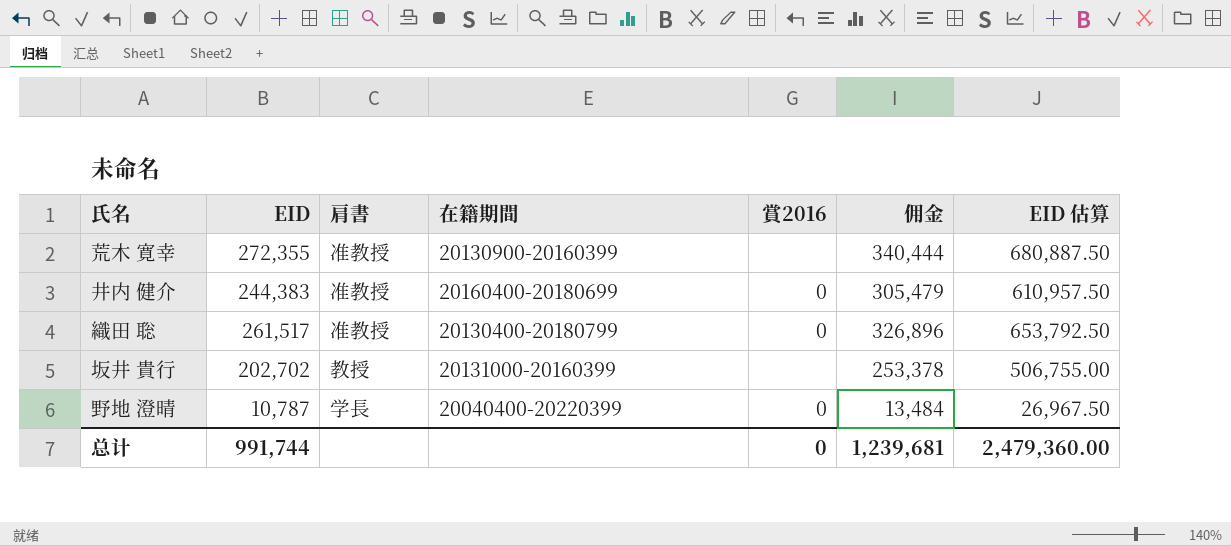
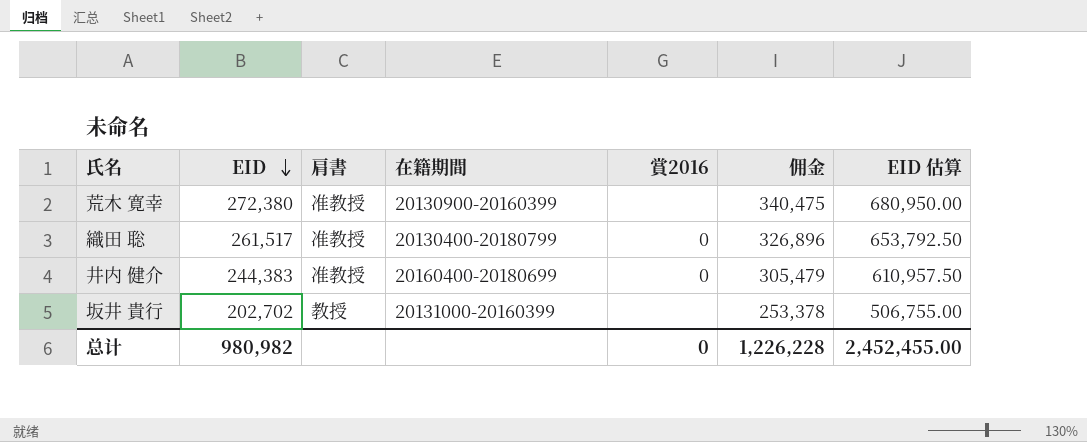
row order: none -> EID descending
row 野地 澄晴: 10,787 | 学長 | 20040400-20220399 | 0 | 13,484 | 26,967.50 -> none
荒木 寛幸 | EID: 272,355 -> 272,380
荒木 寛幸 | 佣金: 340,444 -> 340,475
荒木 寛幸 | EID 估算: 680,887.50 -> 680,950.00
总计 | EID: 991,744 -> 980,982
总计 | 佣金: 1,239,681 -> 1,226,228
总计 | EID 估算: 2,479,360.00 -> 2,452,455.00

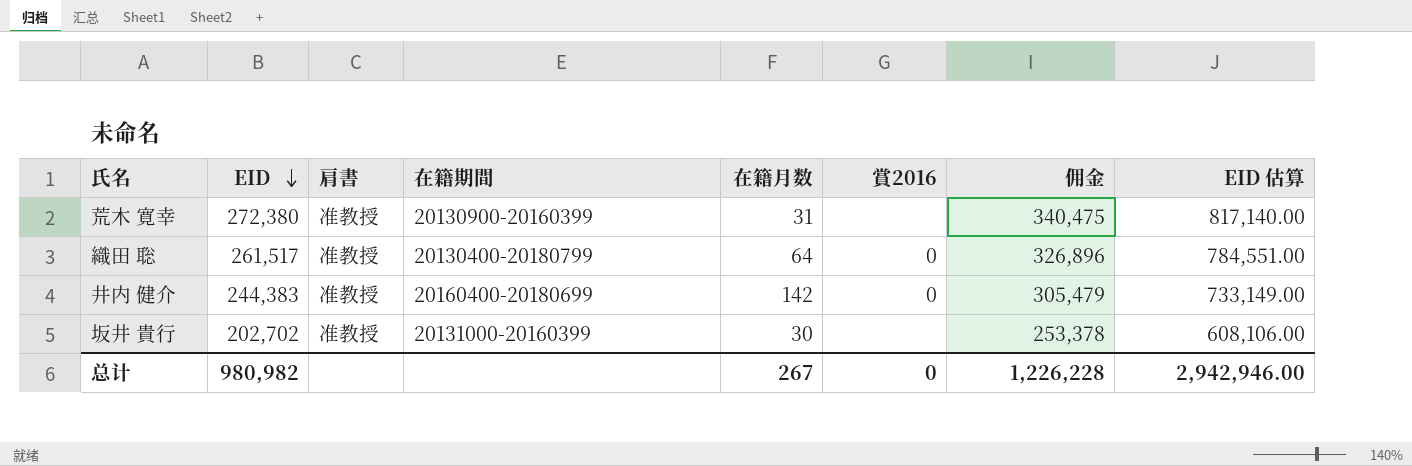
column 在籍月数 | position: none -> 5
column EID 估算 | formula: [EID] * 2.5 -> [EID] * 3
坂井 貴行 | 肩書: 教授 -> 准教授
总计 | EID 估算: 2,452,455.00 -> 2,942,946.00

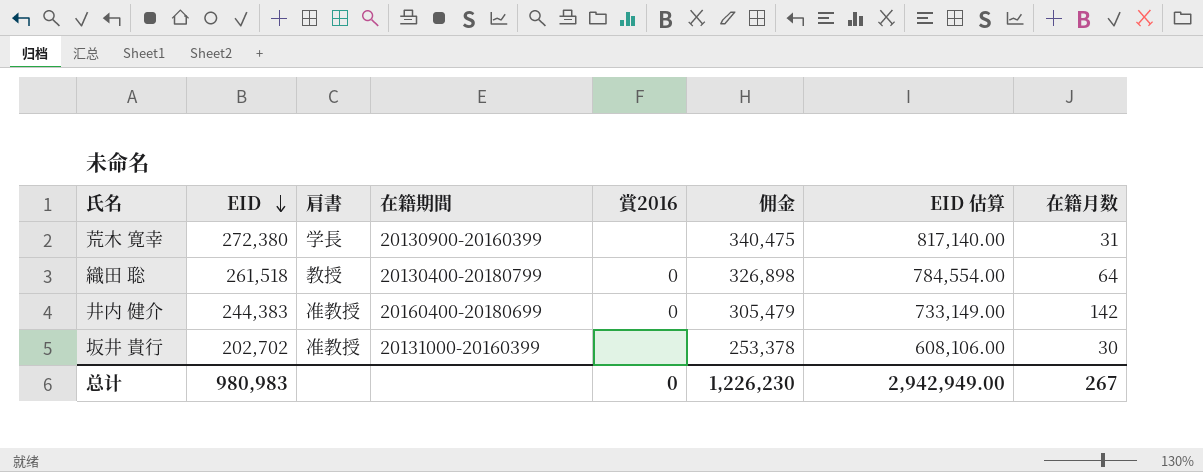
column 在籍月数 | position: 5 -> 8
荒木 寛幸 | 肩書: 准教授 -> 学長
織田 聡 | EID: 261,517 -> 261,518
織田 聡 | 肩書: 准教授 -> 教授
織田 聡 | 佣金: 326,896 -> 326,898
織田 聡 | EID 估算: 784,551.00 -> 784,554.00
总计 | EID: 980,982 -> 980,983
总计 | 佣金: 1,226,228 -> 1,226,230
总计 | EID 估算: 2,942,946.00 -> 2,942,949.00

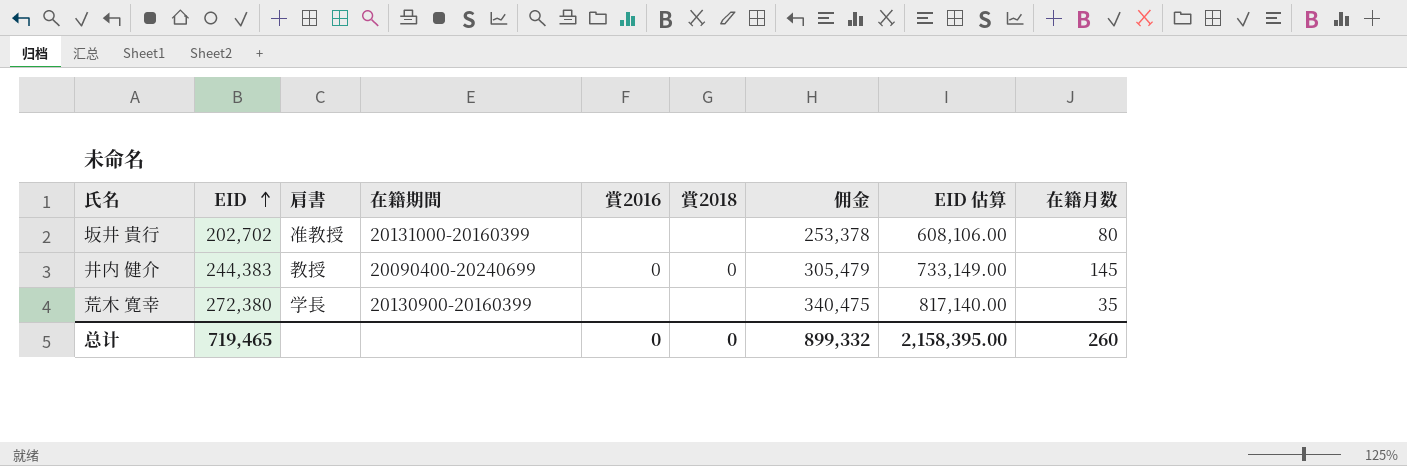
row order: EID descending -> EID ascending
column 賞2018 | position: none -> 6
row 織田 聡: 261,518 | 教授 | 20130400-20180799 | 0 | 326,898 | 784,554.00 | 64 -> none
坂井 貴行 | 在籍月数: 30 -> 80
井内 健介 | 肩書: 准教授 -> 教授
井内 健介 | 在籍期間: 20160400-20180699 -> 20090400-20240699
井内 健介 | 在籍月数: 142 -> 145
荒木 寛幸 | 在籍月数: 31 -> 35
总计 | EID: 980,983 -> 719,465
总计 | 佣金: 1,226,230 -> 899,332
总计 | EID 估算: 2,942,949.00 -> 2,158,395.00
总计 | 在籍月数: 267 -> 260

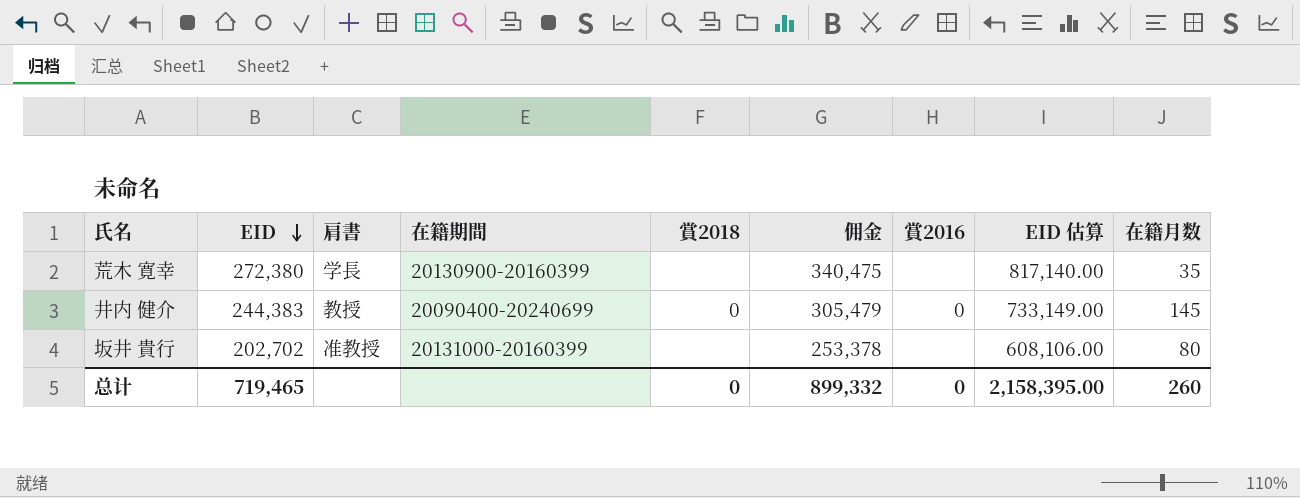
row order: EID ascending -> EID descending
column 賞2016 | position: 5 -> 7

